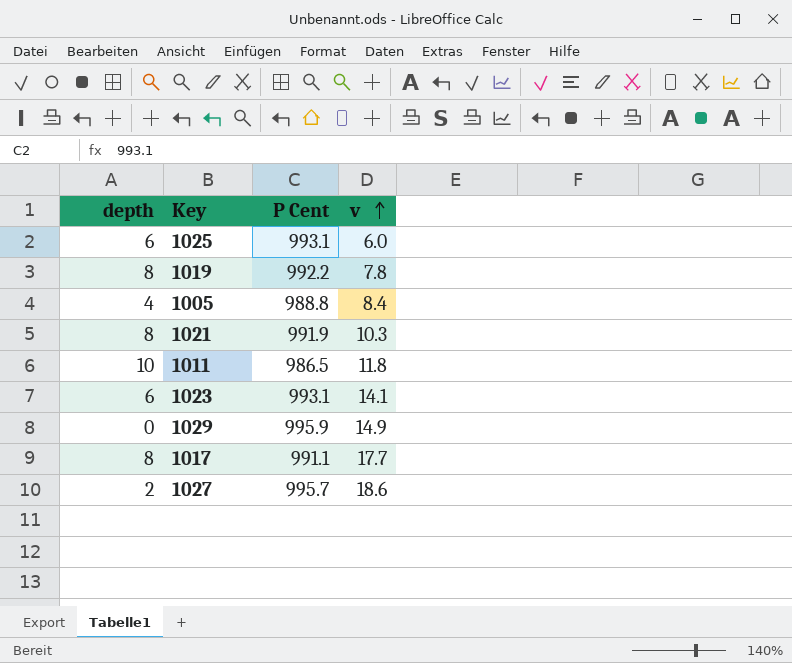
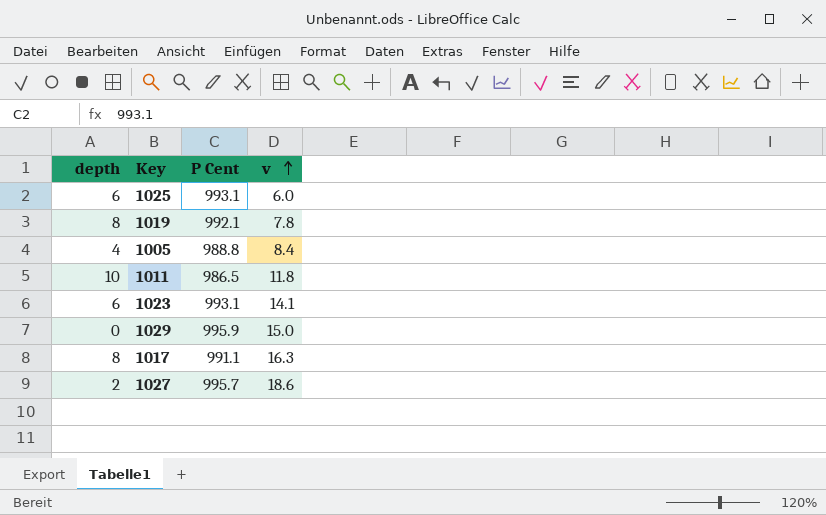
row 1021: 8 | 991.9 | 10.3 -> none
1019 | P Cent: 992.2 -> 992.1
1029 | v: 14.9 -> 15.0
1017 | v: 17.7 -> 16.3

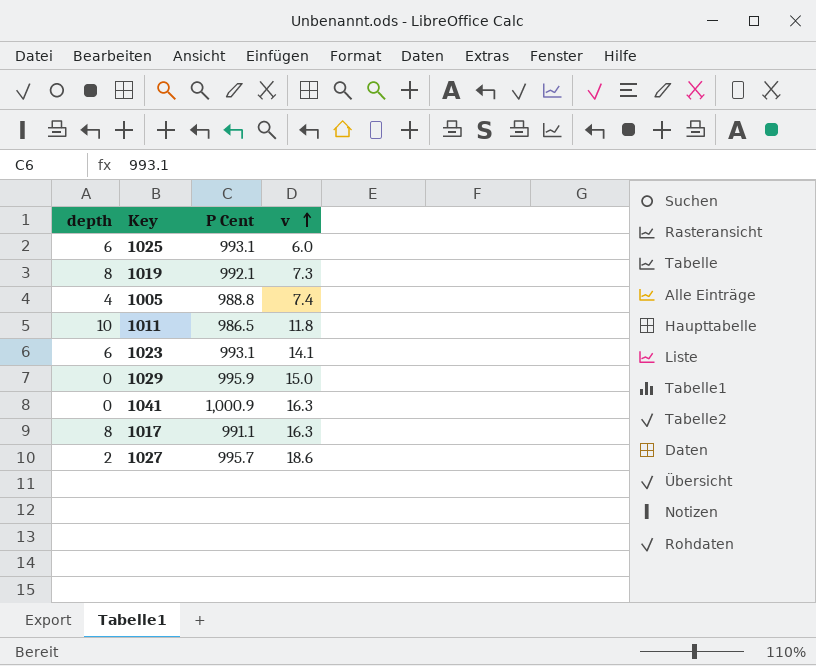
1019 | v: 7.8 -> 7.3
1005 | v: 8.4 -> 7.4
row 1041: none -> 0 | 1,000.9 | 16.3

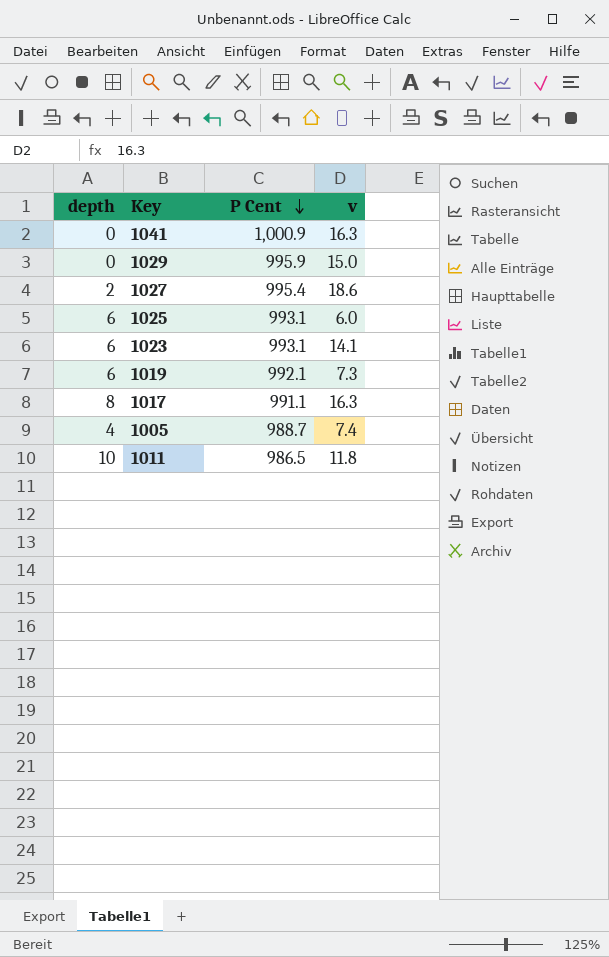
row order: v ascending -> P Cent descending
1027 | P Cent: 995.7 -> 995.4
1019 | depth: 8 -> 6
1005 | P Cent: 988.8 -> 988.7

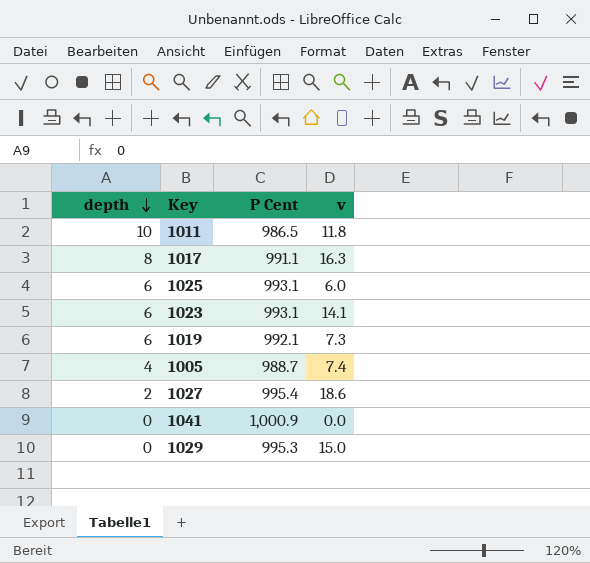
row order: P Cent descending -> depth descending
1041 | v: 16.3 -> 0.0
1029 | P Cent: 995.9 -> 995.3

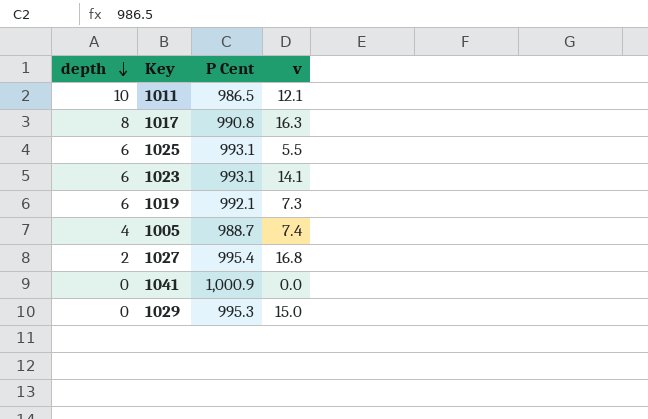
1011 | v: 11.8 -> 12.1
1017 | P Cent: 991.1 -> 990.8
1025 | v: 6.0 -> 5.5
1027 | v: 18.6 -> 16.8

